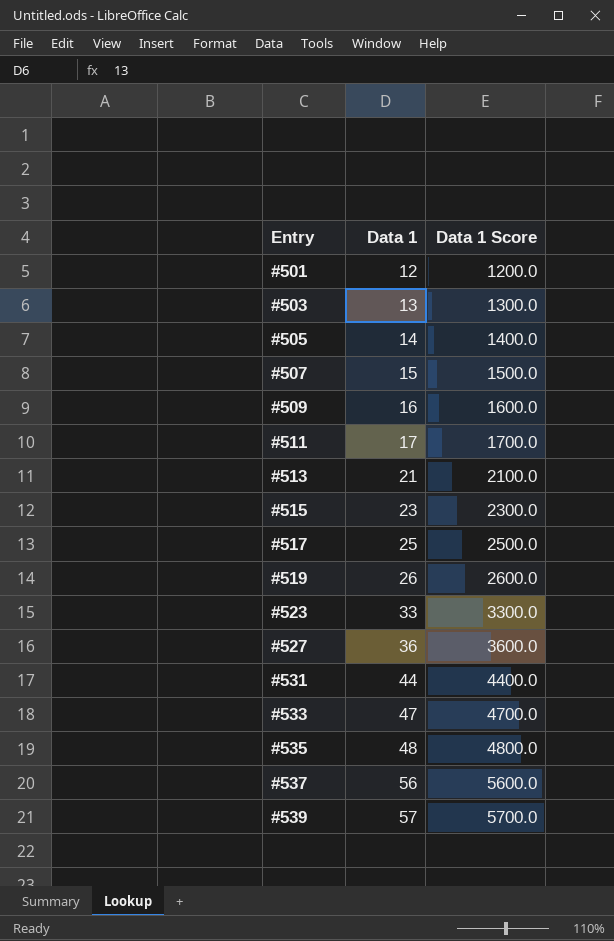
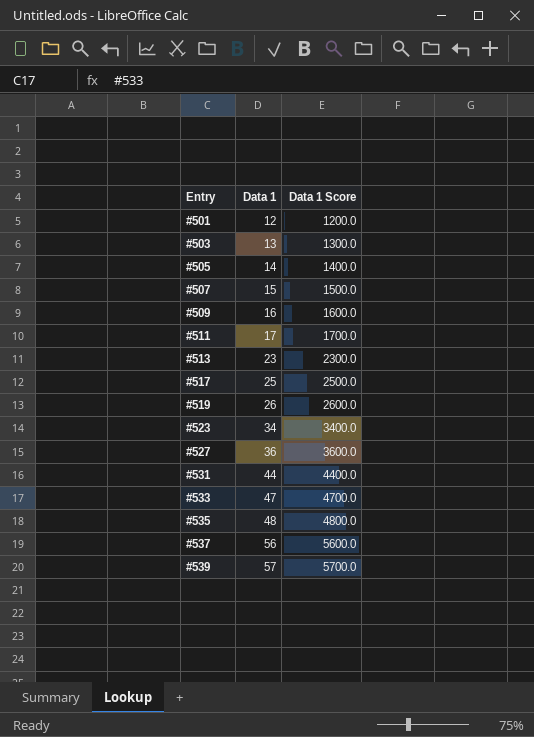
row #515: 23 | 2300.0 -> none
#513 | Data 1: 21 -> 23
#513 | Data 1 Score: 2100.0 -> 2300.0
#523 | Data 1: 33 -> 34
#523 | Data 1 Score: 3300.0 -> 3400.0

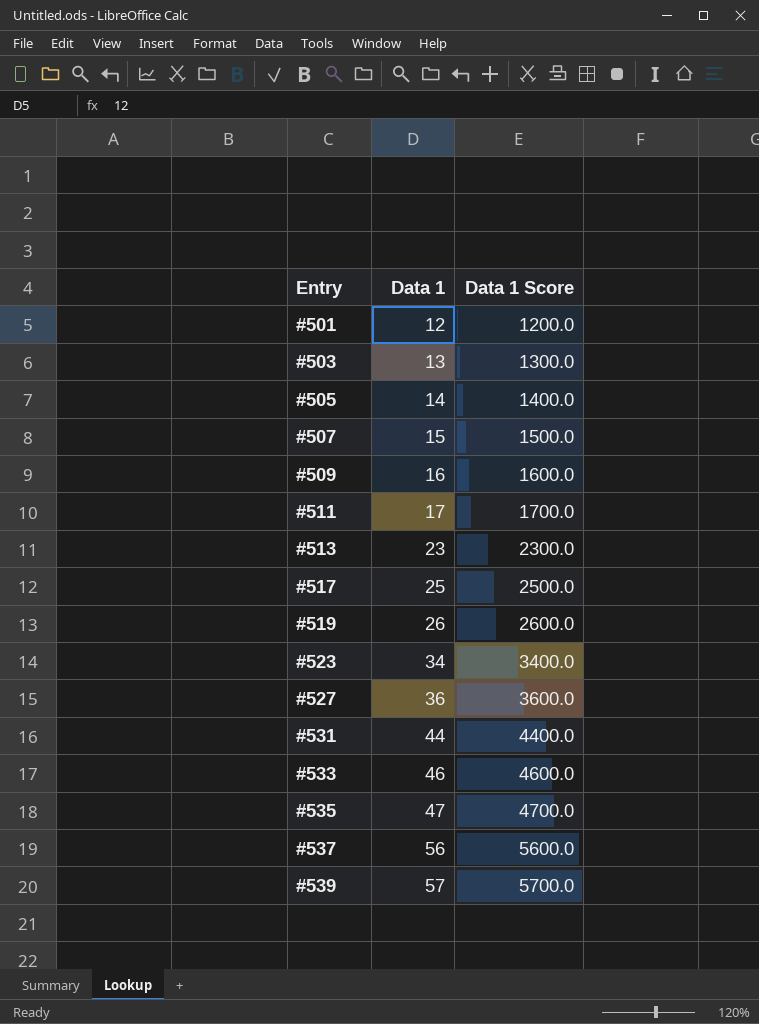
#533 | Data 1: 47 -> 46
#533 | Data 1 Score: 4700.0 -> 4600.0
#535 | Data 1: 48 -> 47
#535 | Data 1 Score: 4800.0 -> 4700.0

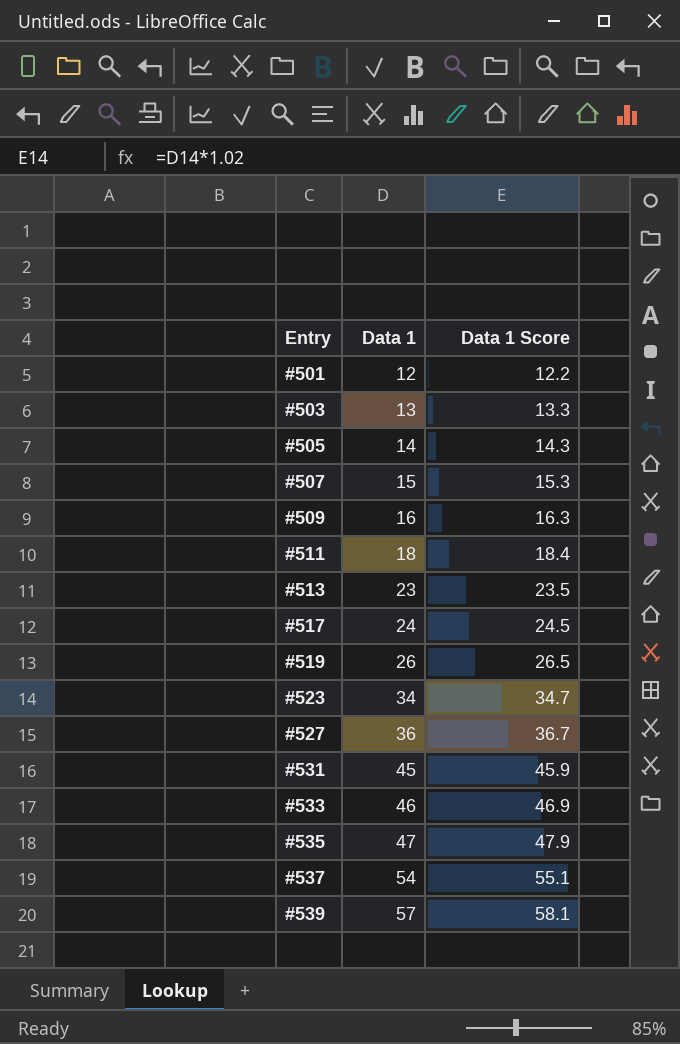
column Data 1 Score | formula: [Data 1] * 100 -> [Data 1] * 1.02
#511 | Data 1: 17 -> 18
#517 | Data 1: 25 -> 24
#531 | Data 1: 44 -> 45
#537 | Data 1: 56 -> 54

